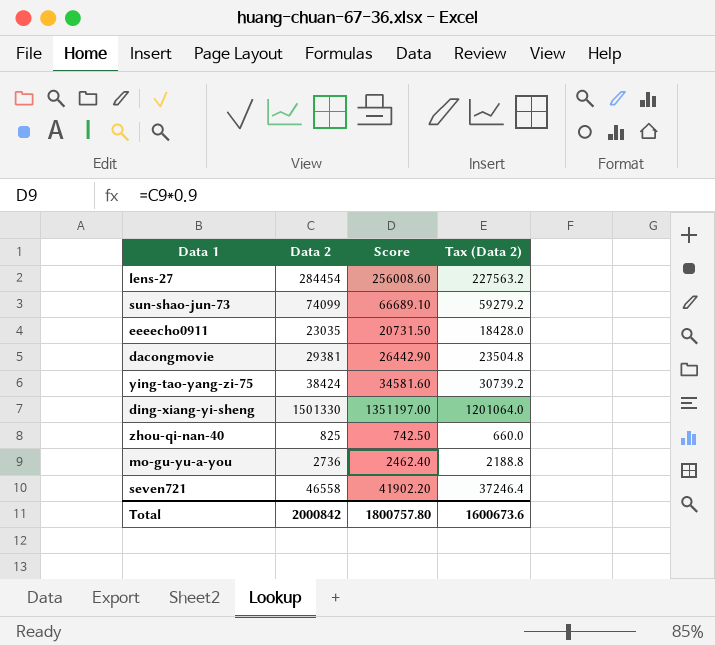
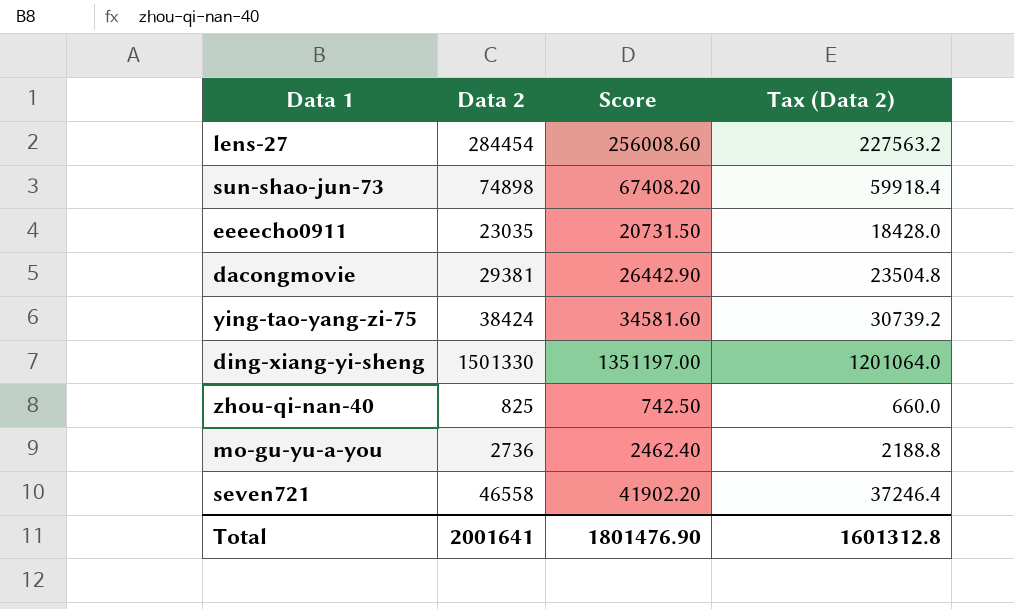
sun-shao-jun-73 | Data 2: 74099 -> 74898
sun-shao-jun-73 | Score: 66689.10 -> 67408.20
sun-shao-jun-73 | Tax (Data 2): 59279.2 -> 59918.4
Total | Data 2: 2000842 -> 2001641
Total | Score: 1800757.80 -> 1801476.90
Total | Tax (Data 2): 1600673.6 -> 1601312.8

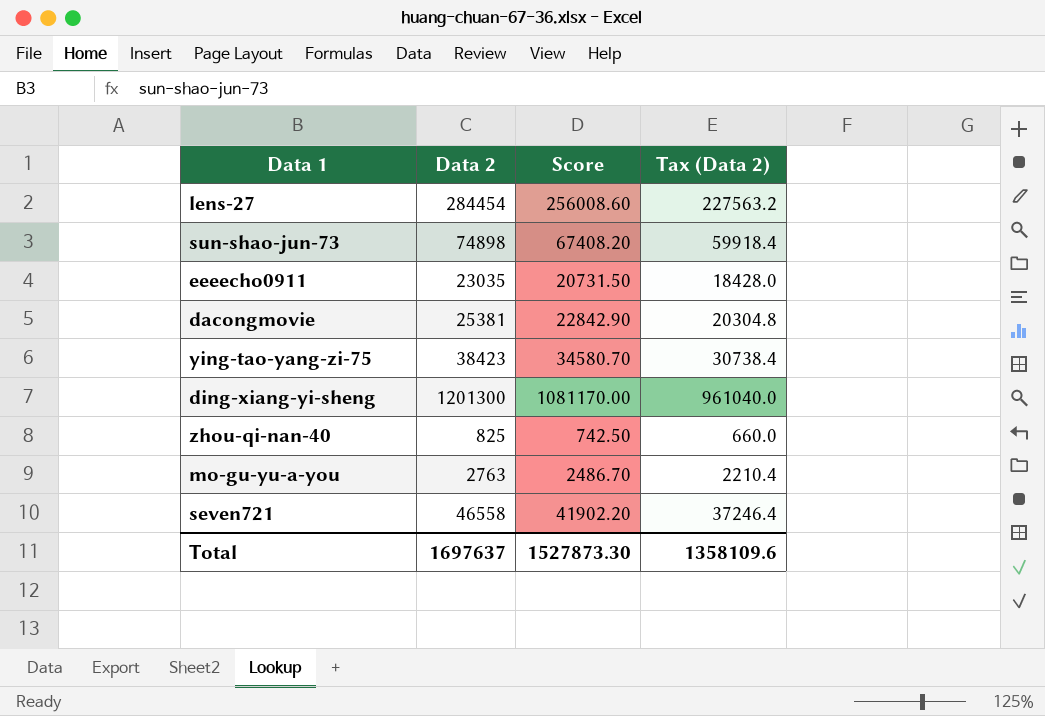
dacongmovie | Data 2: 29381 -> 25381
dacongmovie | Score: 26442.90 -> 22842.90
dacongmovie | Tax (Data 2): 23504.8 -> 20304.8
ying-tao-yang-zi-75 | Data 2: 38424 -> 38423
ying-tao-yang-zi-75 | Score: 34581.60 -> 34580.70
ying-tao-yang-zi-75 | Tax (Data 2): 30739.2 -> 30738.4
ding-xiang-yi-sheng | Data 2: 1501330 -> 1201300
ding-xiang-yi-sheng | Score: 1351197.00 -> 1081170.00
ding-xiang-yi-sheng | Tax (Data 2): 1201064.0 -> 961040.0
mo-gu-yu-a-you | Data 2: 2736 -> 2763
mo-gu-yu-a-you | Score: 2462.40 -> 2486.70
mo-gu-yu-a-you | Tax (Data 2): 2188.8 -> 2210.4
Total | Data 2: 2001641 -> 1697637
Total | Score: 1801476.90 -> 1527873.30
Total | Tax (Data 2): 1601312.8 -> 1358109.6

